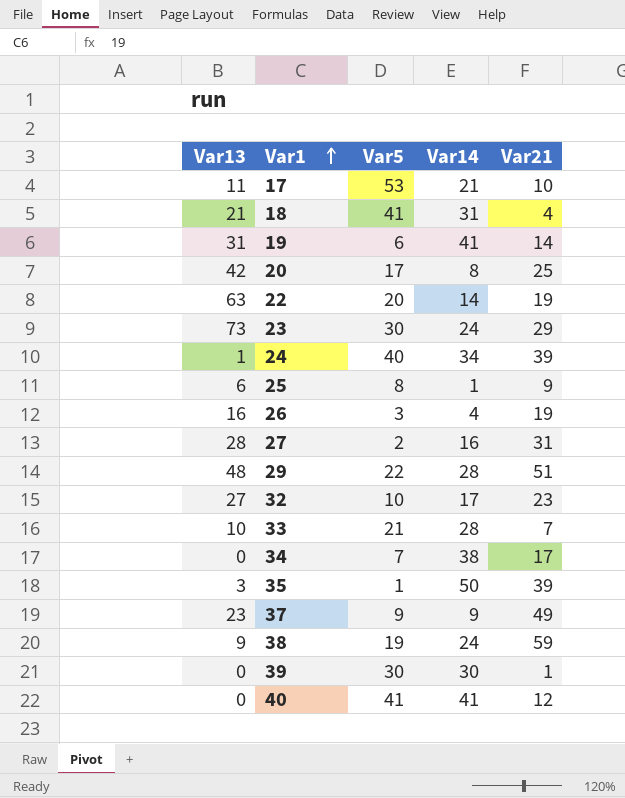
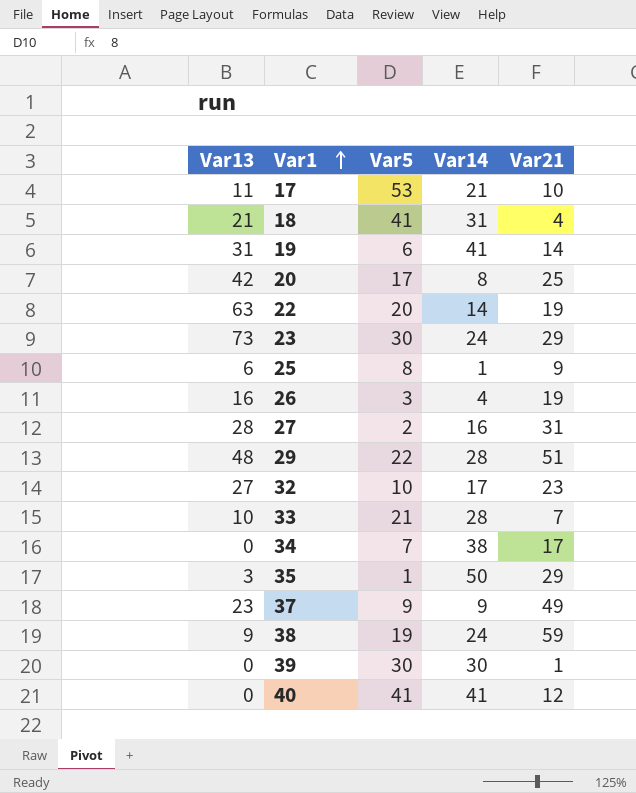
row 24: 1 | 40 | 34 | 39 -> none
35 | Var21: 39 -> 29

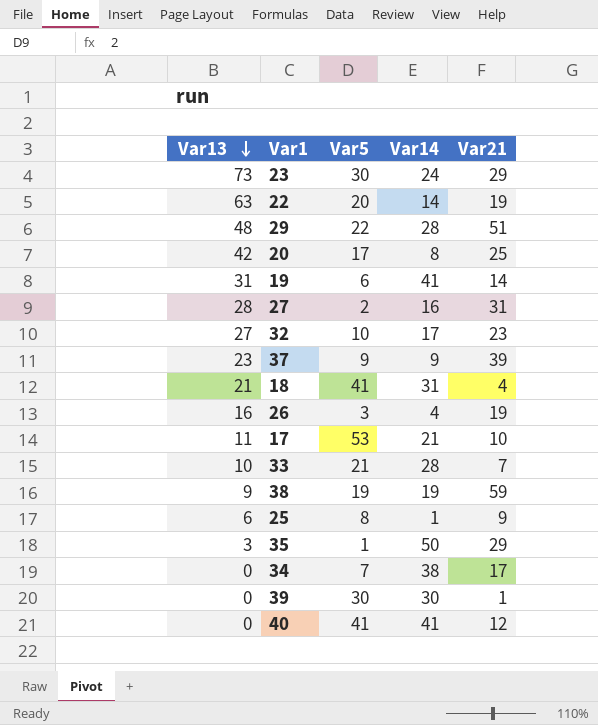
row order: Var1 ascending -> Var13 descending
37 | Var21: 49 -> 39
38 | Var14: 24 -> 19

